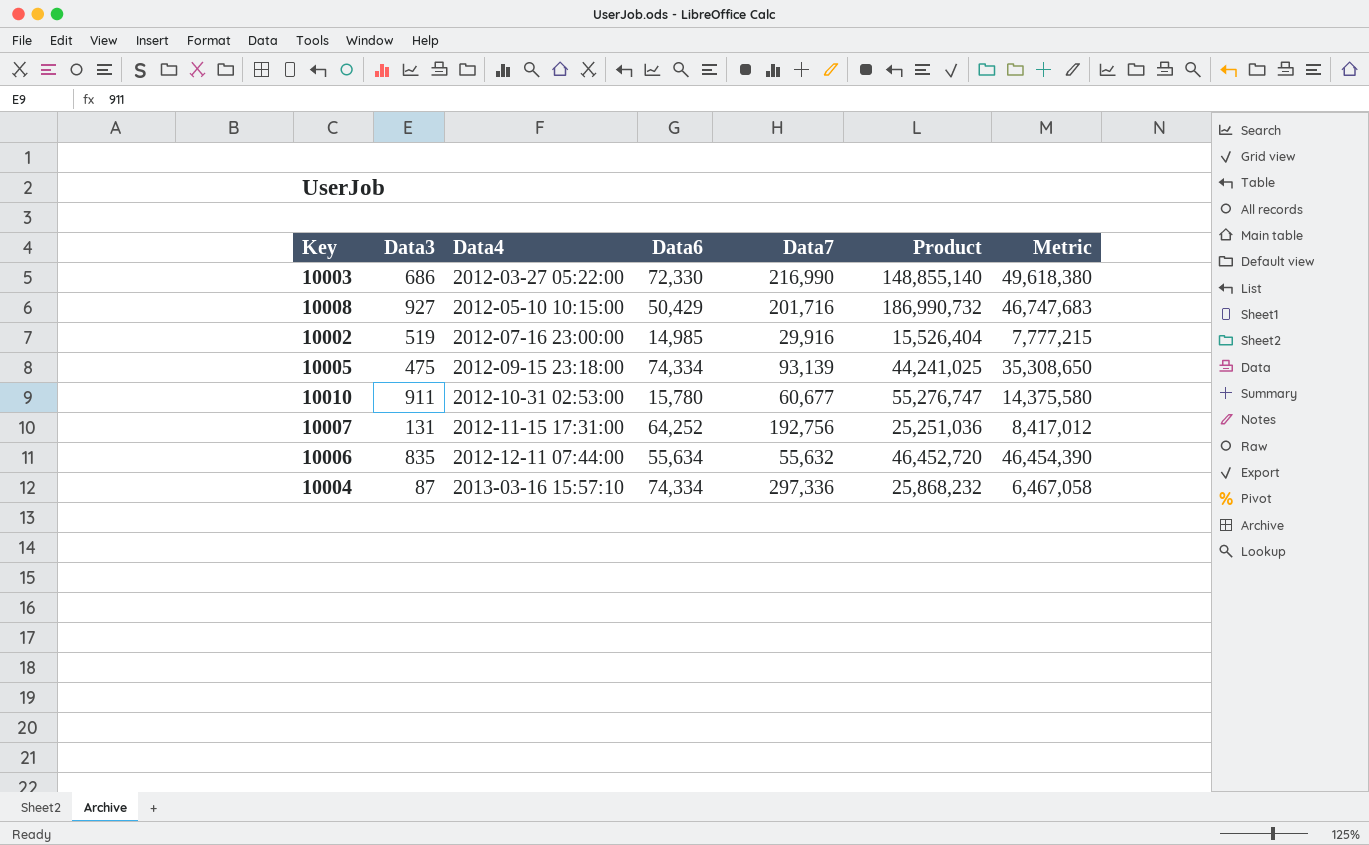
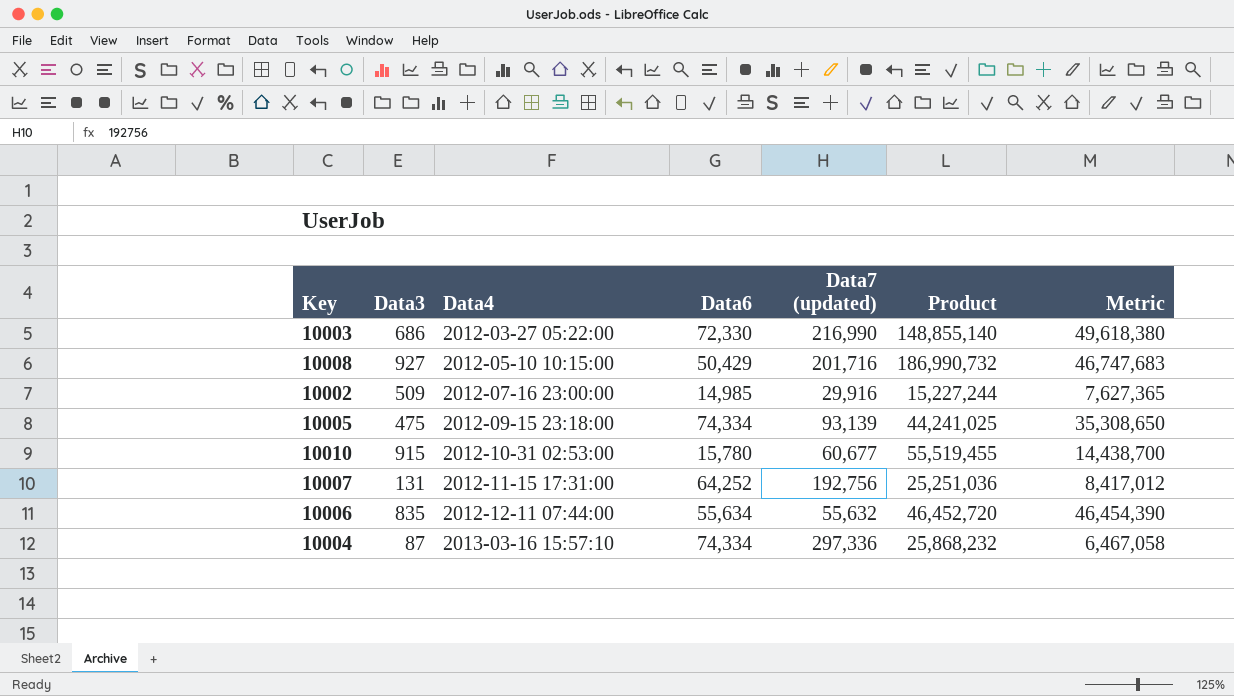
column name: Data7 -> Data7 (updated)
10002 | Data3: 519 -> 509
10002 | Product: 15,526,404 -> 15,227,244
10002 | Metric: 7,777,215 -> 7,627,365
10010 | Data3: 911 -> 915
10010 | Product: 55,276,747 -> 55,519,455
10010 | Metric: 14,375,580 -> 14,438,700

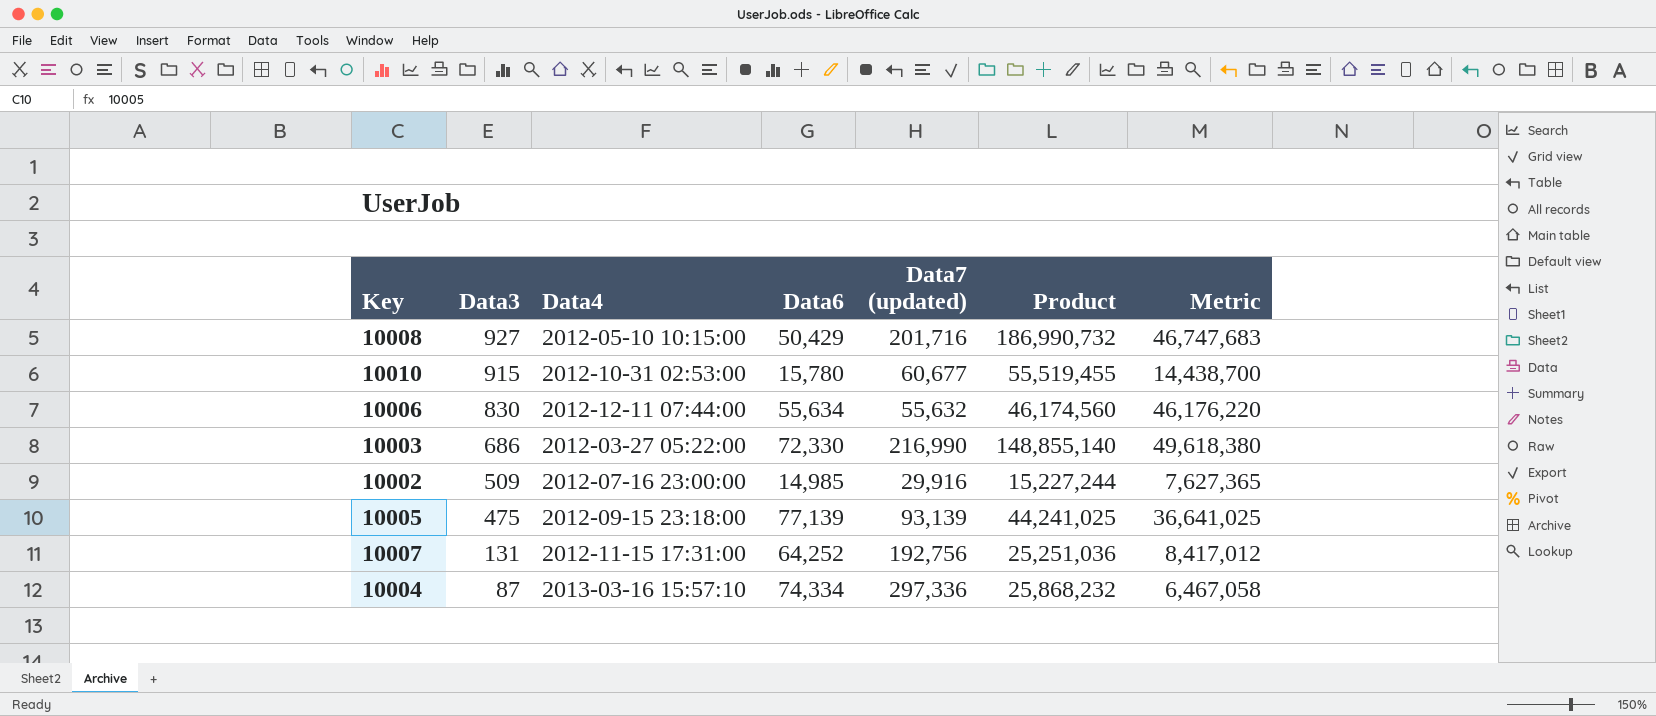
row order: Data4 ascending -> Data3 descending
10006 | Data3: 835 -> 830
10006 | Product: 46,452,720 -> 46,174,560
10006 | Metric: 46,454,390 -> 46,176,220
10005 | Data6: 74,334 -> 77,139
10005 | Metric: 35,308,650 -> 36,641,025

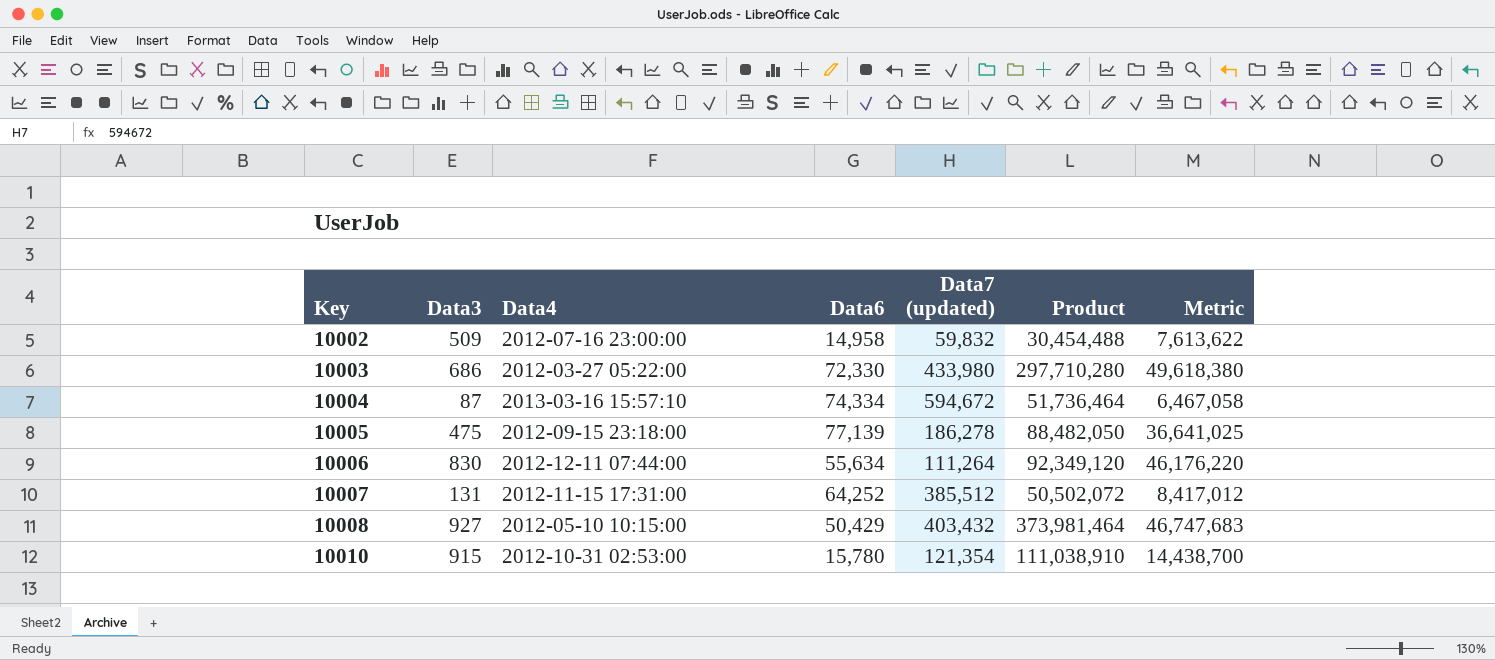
row order: Data3 descending -> Key ascending
10002 | Data6: 14,985 -> 14,958
10002 | Data7 (updated): 29,916 -> 59,832
10002 | Product: 15,227,244 -> 30,454,488
10002 | Metric: 7,627,365 -> 7,613,622
10003 | Data7 (updated): 216,990 -> 433,980
10003 | Product: 148,855,140 -> 297,710,280
10004 | Data7 (updated): 297,336 -> 594,672
10004 | Product: 25,868,232 -> 51,736,464
10005 | Data7 (updated): 93,139 -> 186,278
10005 | Product: 44,241,025 -> 88,482,050
10006 | Data7 (updated): 55,632 -> 111,264
10006 | Product: 46,174,560 -> 92,349,120
10007 | Data7 (updated): 192,756 -> 385,512
10007 | Product: 25,251,036 -> 50,502,072
10008 | Data7 (updated): 201,716 -> 403,432
10008 | Product: 186,990,732 -> 373,981,464
10010 | Data7 (updated): 60,677 -> 121,354
10010 | Product: 55,519,455 -> 111,038,910

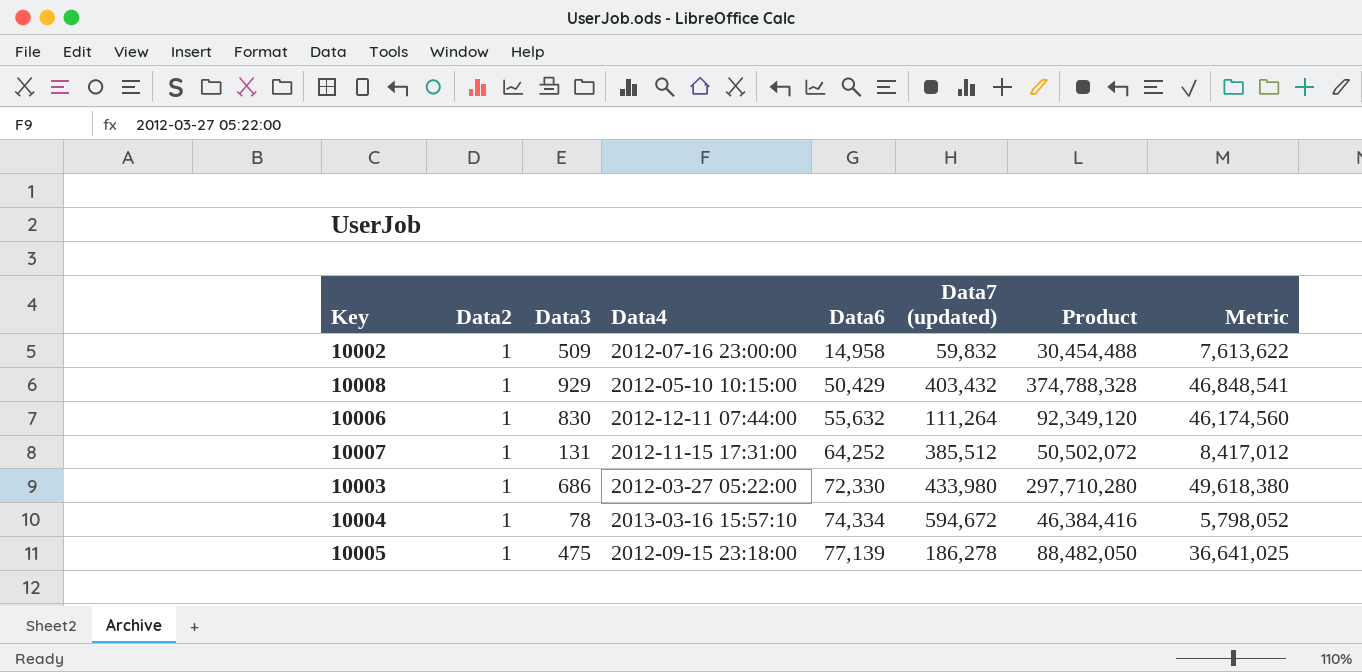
row order: Key ascending -> Data6 ascending
column Data2 | position: none -> 2
row 10010: 915 | 2012-10-31 02:53:00 | 15,780 | 121,354 | 111,038,910 | 14,438,700 -> none
10008 | Data3: 927 -> 929
10008 | Product: 373,981,464 -> 374,788,328
10008 | Metric: 46,747,683 -> 46,848,541
10006 | Data6: 55,634 -> 55,632
10006 | Metric: 46,176,220 -> 46,174,560
10004 | Data3: 87 -> 78
10004 | Product: 51,736,464 -> 46,384,416
10004 | Metric: 6,467,058 -> 5,798,052

